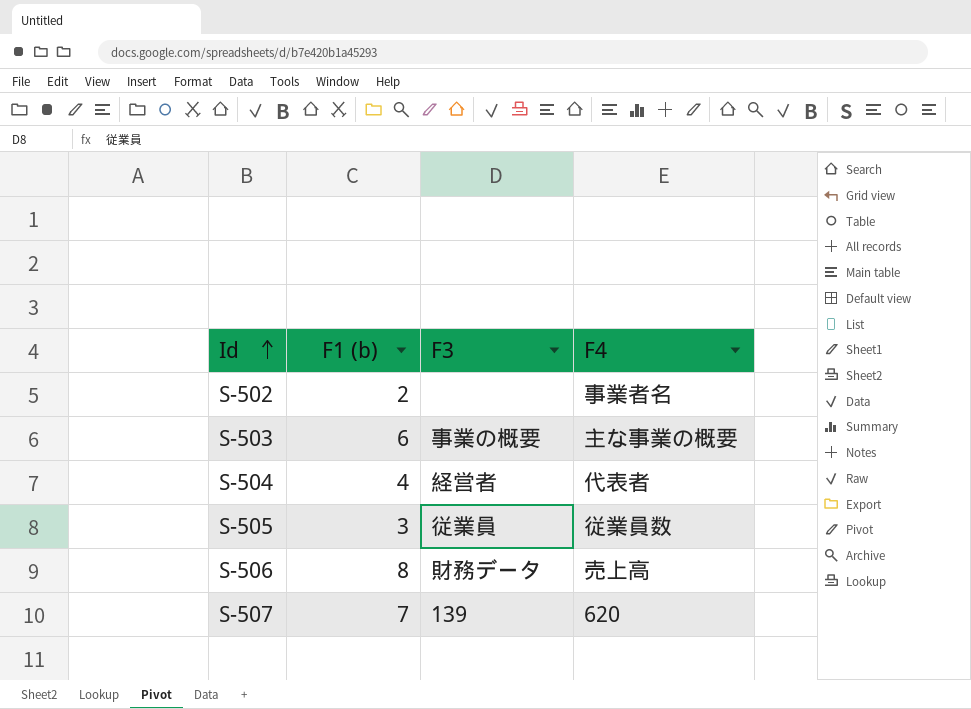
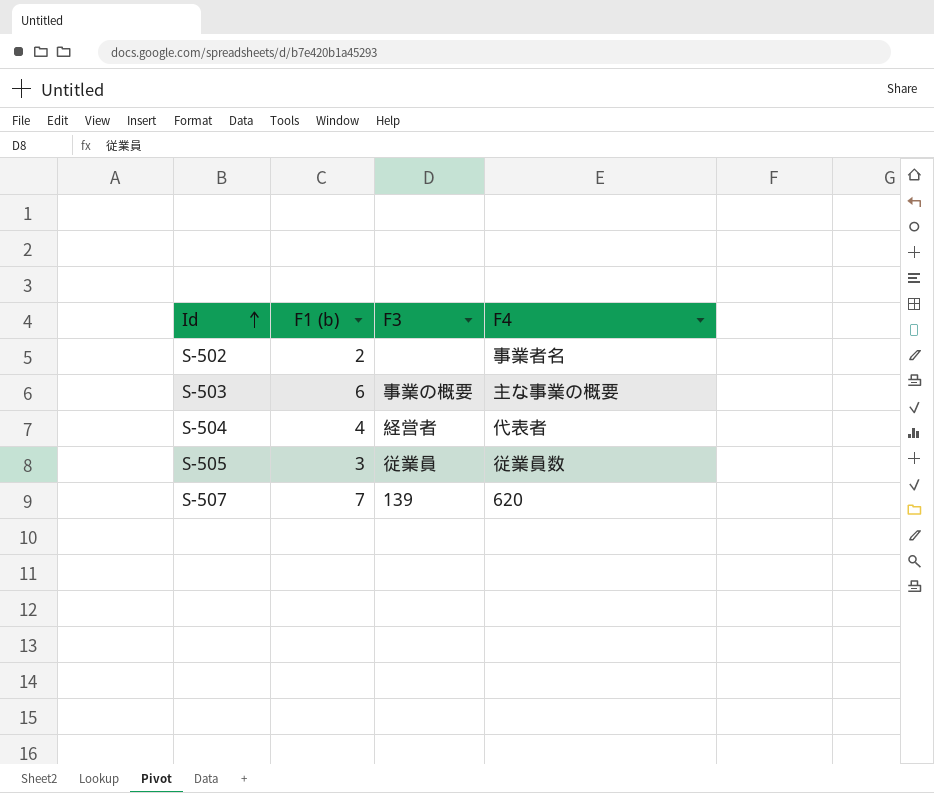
row S-506: 8 | 財務データ | 売上高 -> none

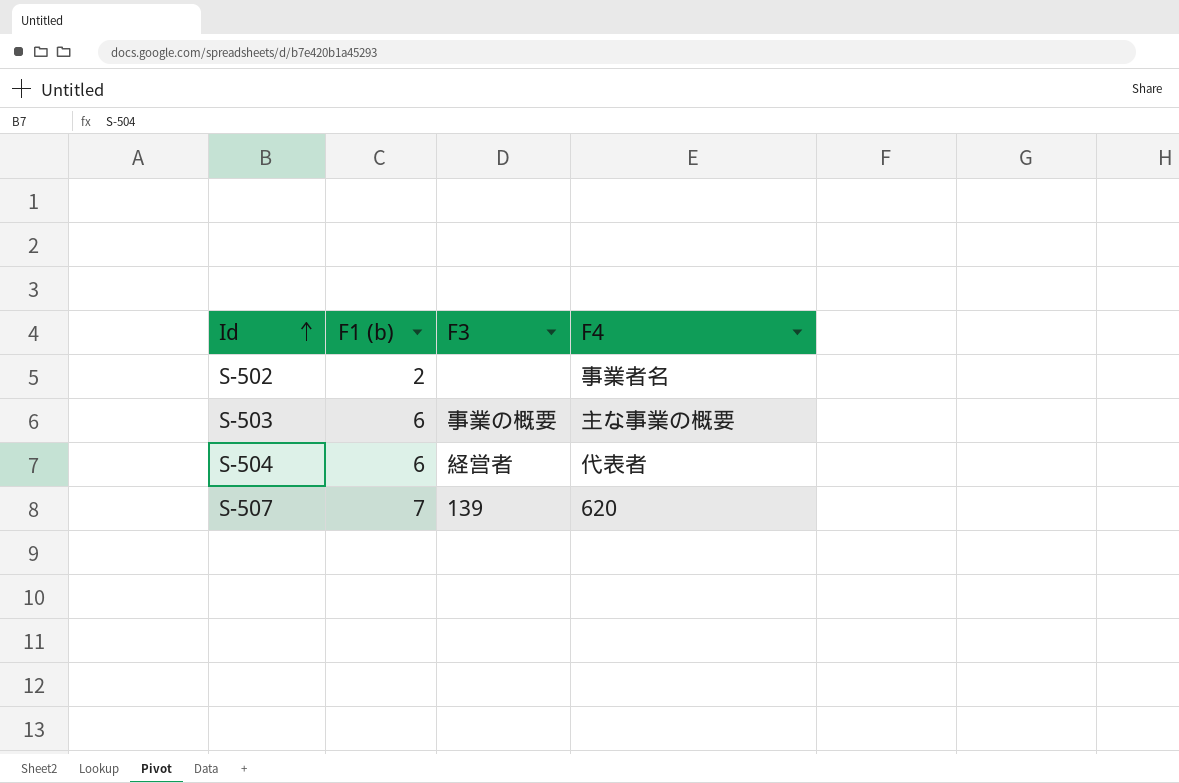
row S-505: 3 | 従業員 | 従業員数 -> none
S-504 | F1 (b): 4 -> 6

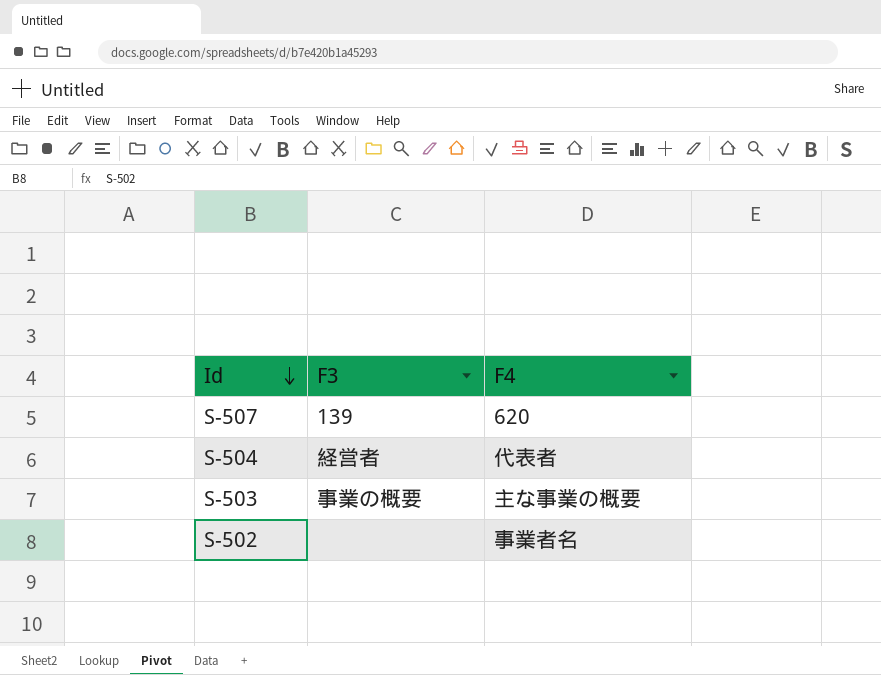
row order: Id ascending -> Id descending
column F1 (b) | position: 2 -> none

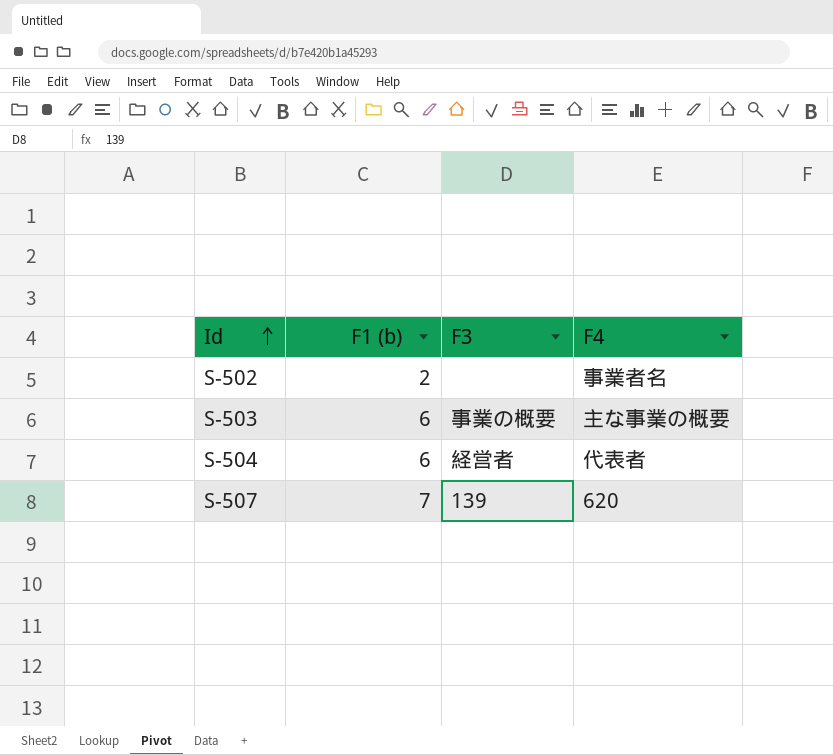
row order: Id descending -> Id ascending
column F1 (b) | position: none -> 2

